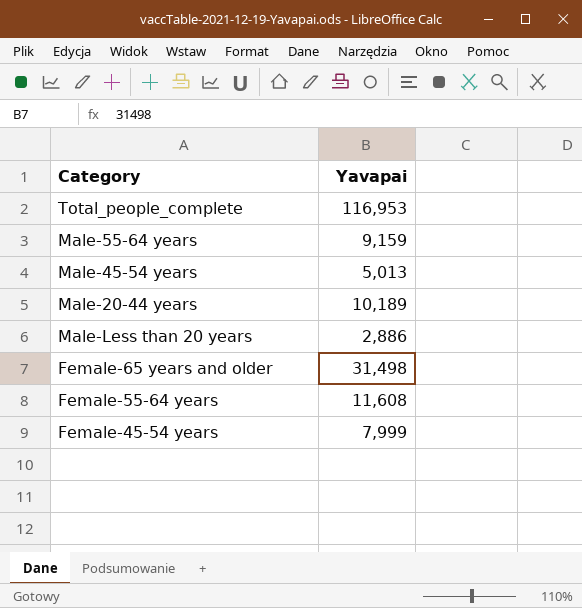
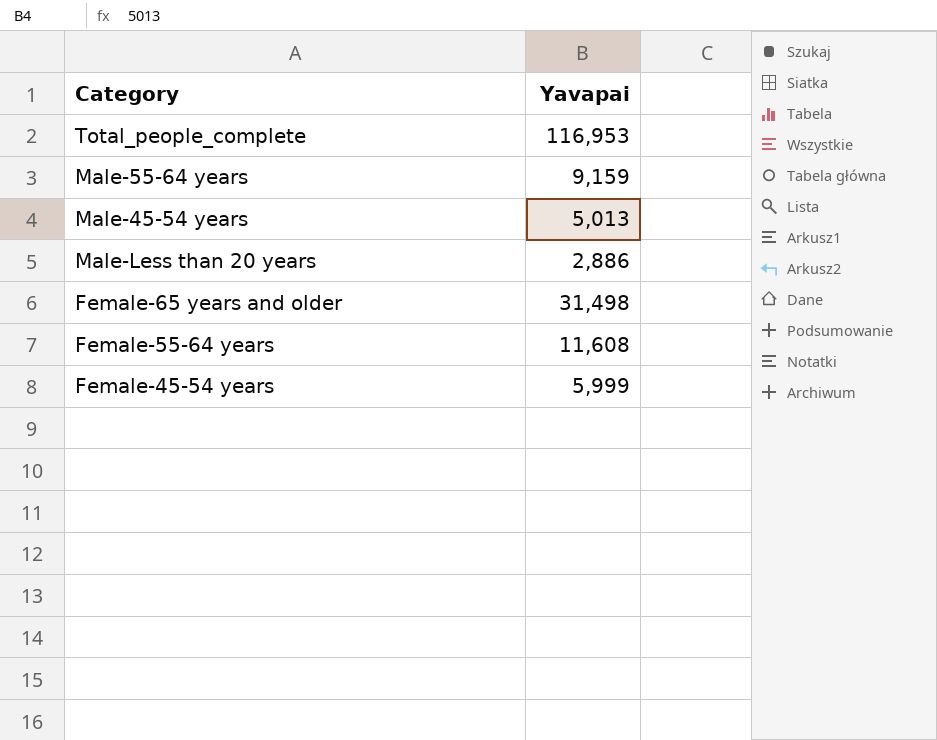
row Male-20-44 years: 10,189 -> none
Female-45-54 years | Yavapai: 7,999 -> 5,999

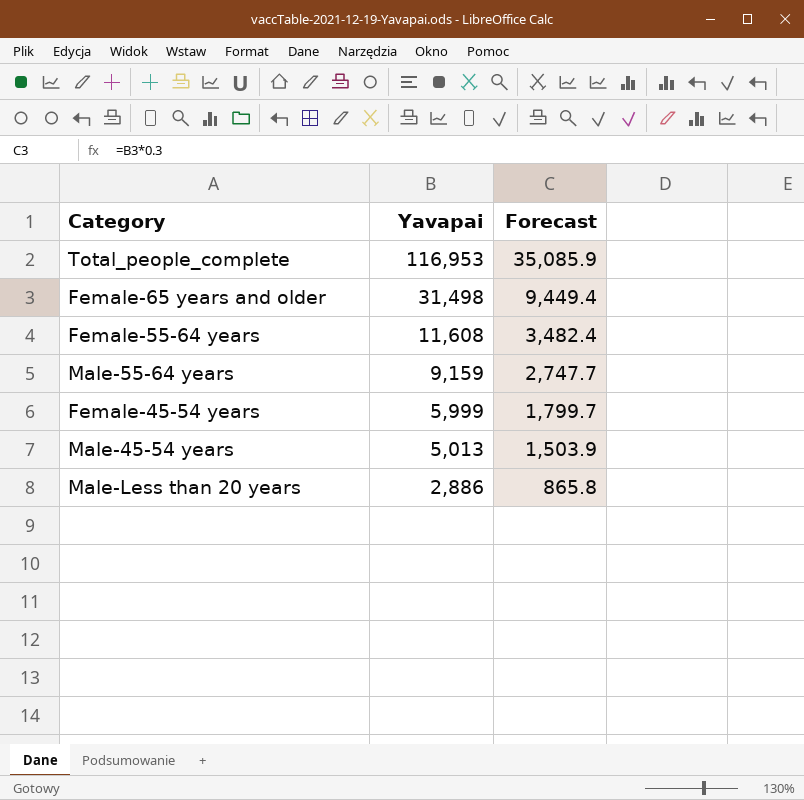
row order: none -> Yavapai descending
column Forecast | formula: none -> [Yavapai] * 0.3

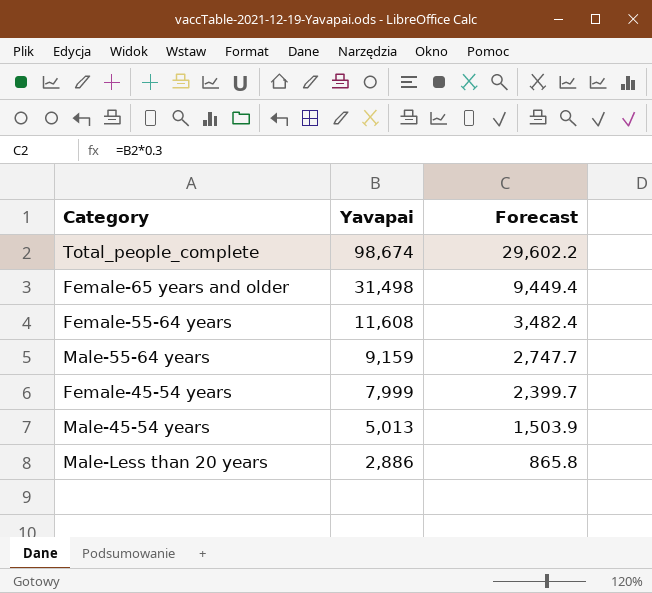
Total_people_complete | Yavapai: 116,953 -> 98,674
Total_people_complete | Forecast: 35,085.9 -> 29,602.2
Female-45-54 years | Yavapai: 5,999 -> 7,999
Female-45-54 years | Forecast: 1,799.7 -> 2,399.7

